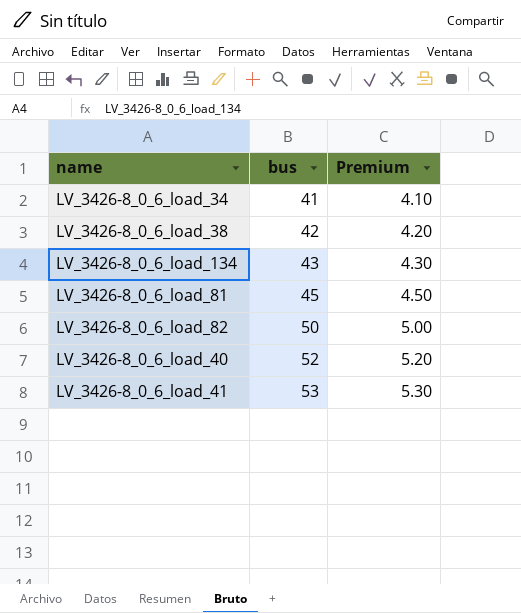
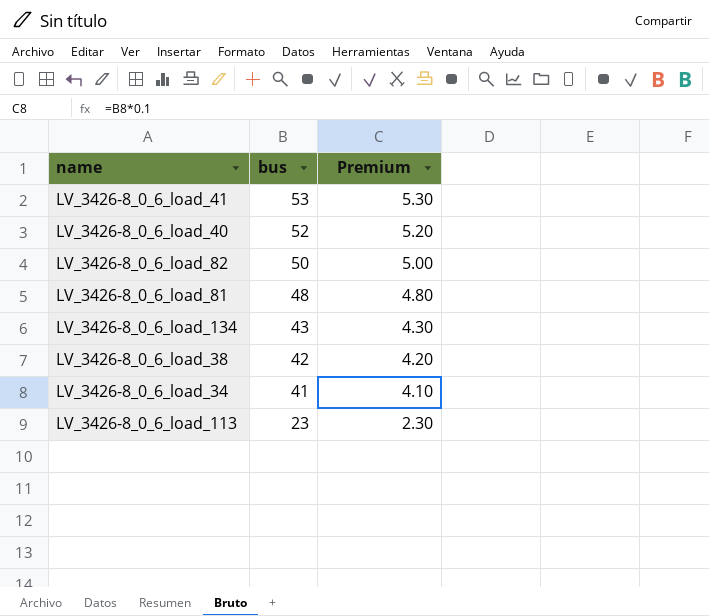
row order: bus ascending -> bus descending
LV_3426-8_0_6_load_81 | bus: 45 -> 48
LV_3426-8_0_6_load_81 | Premium: 4.50 -> 4.80
row LV_3426-8_0_6_load_113: none -> 23 | 2.30

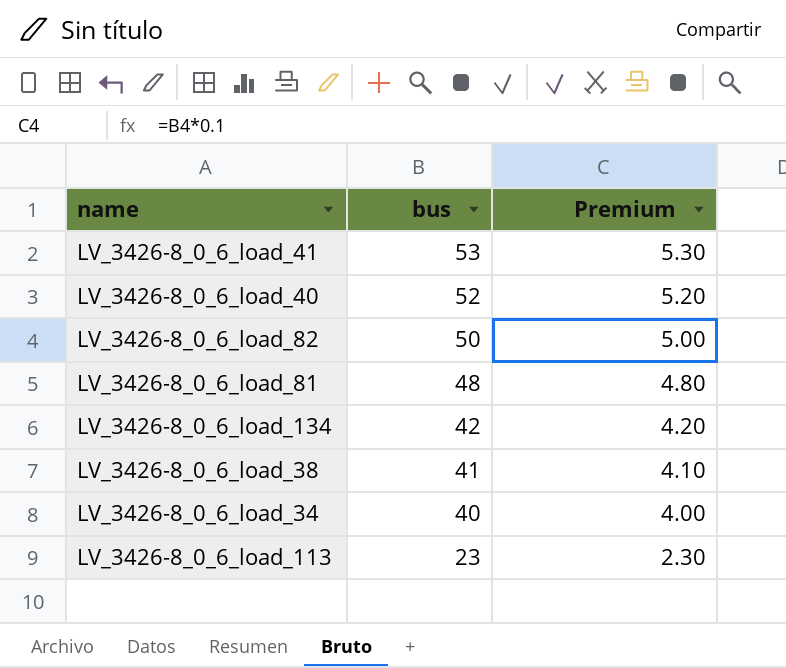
LV_3426-8_0_6_load_134 | bus: 43 -> 42
LV_3426-8_0_6_load_134 | Premium: 4.30 -> 4.20
LV_3426-8_0_6_load_38 | bus: 42 -> 41
LV_3426-8_0_6_load_38 | Premium: 4.20 -> 4.10
LV_3426-8_0_6_load_34 | bus: 41 -> 40
LV_3426-8_0_6_load_34 | Premium: 4.10 -> 4.00

